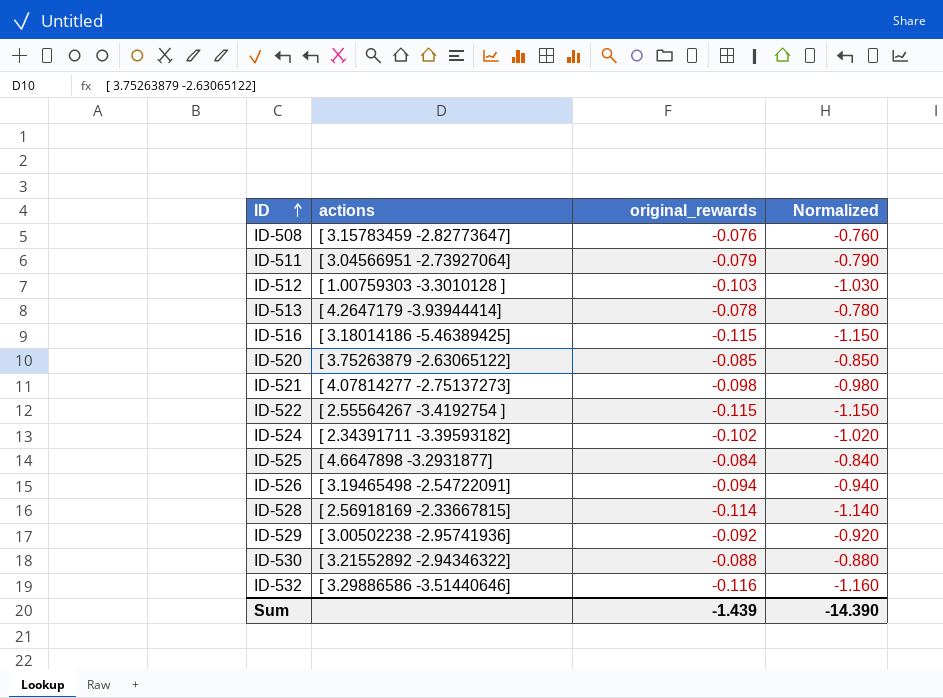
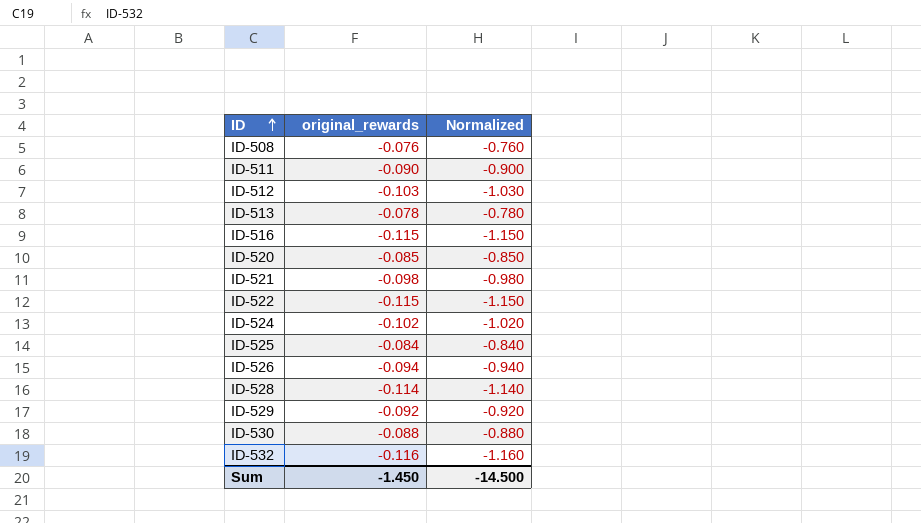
column actions | position: 2 -> none
ID-511 | original_rewards: -0.079 -> -0.090
ID-511 | Normalized: -0.790 -> -0.900
Sum | original_rewards: -1.439 -> -1.450
Sum | Normalized: -14.390 -> -14.500

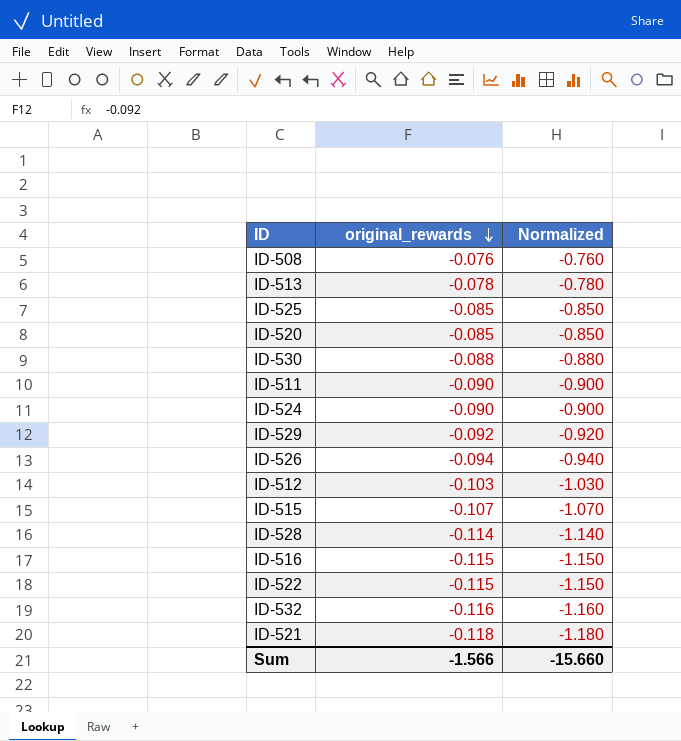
row order: ID ascending -> original_rewards descending
ID-525 | original_rewards: -0.084 -> -0.085
ID-525 | Normalized: -0.840 -> -0.850
ID-524 | original_rewards: -0.102 -> -0.090
ID-524 | Normalized: -1.020 -> -0.900
row ID-515: none -> -0.107 | -1.070
ID-521 | original_rewards: -0.098 -> -0.118
ID-521 | Normalized: -0.980 -> -1.180
Sum | original_rewards: -1.450 -> -1.566
Sum | Normalized: -14.500 -> -15.660

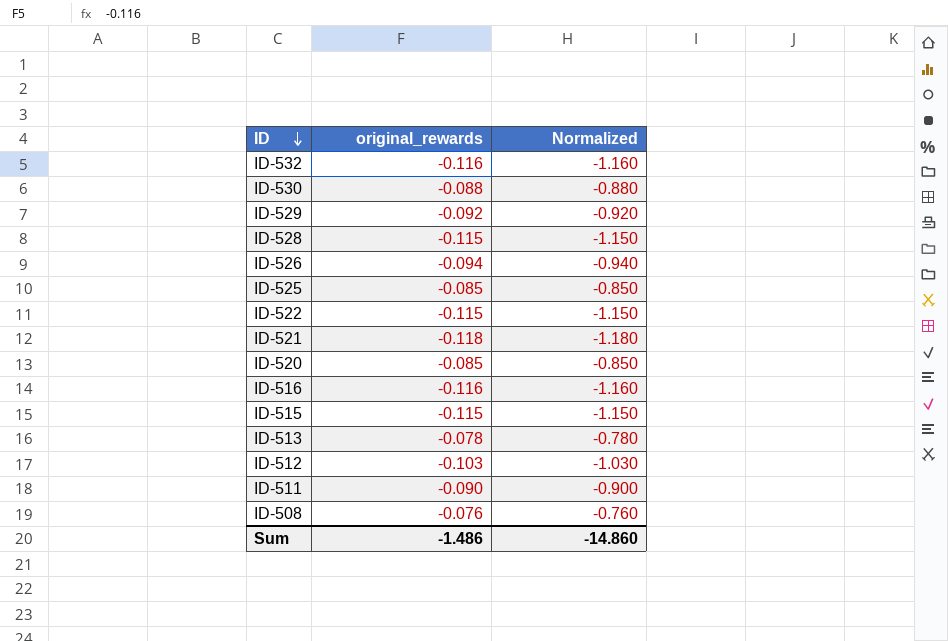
row order: original_rewards descending -> ID descending
row ID-524: -0.090 | -0.900 -> none
ID-528 | original_rewards: -0.114 -> -0.115
ID-528 | Normalized: -1.140 -> -1.150
ID-516 | original_rewards: -0.115 -> -0.116
ID-516 | Normalized: -1.150 -> -1.160
ID-515 | original_rewards: -0.107 -> -0.115
ID-515 | Normalized: -1.070 -> -1.150
Sum | original_rewards: -1.566 -> -1.486
Sum | Normalized: -15.660 -> -14.860

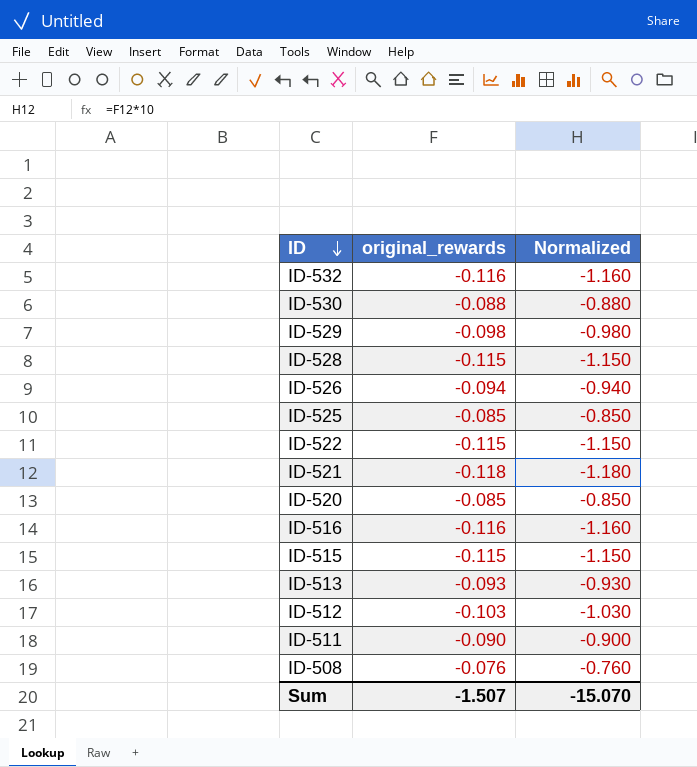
ID-529 | original_rewards: -0.092 -> -0.098
ID-529 | Normalized: -0.920 -> -0.980
ID-513 | original_rewards: -0.078 -> -0.093
ID-513 | Normalized: -0.780 -> -0.930
Sum | original_rewards: -1.486 -> -1.507
Sum | Normalized: -14.860 -> -15.070

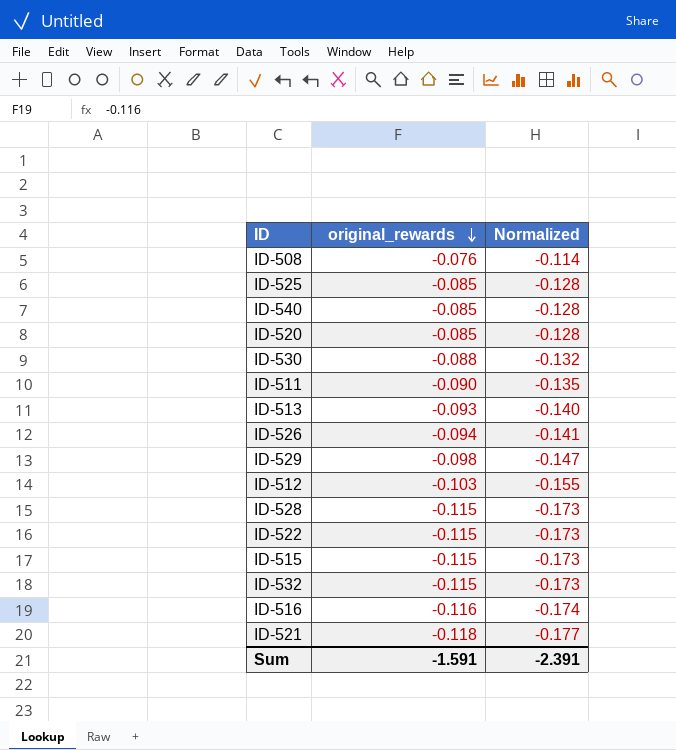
row order: ID descending -> original_rewards descending
column Normalized | formula: [original_rewards] * 10 -> [original_rewards] * 1.5
row ID-540: none -> -0.085 | -0.128
ID-532 | original_rewards: -0.116 -> -0.115
Sum | original_rewards: -1.507 -> -1.591
Sum | Normalized: -15.070 -> -2.391

